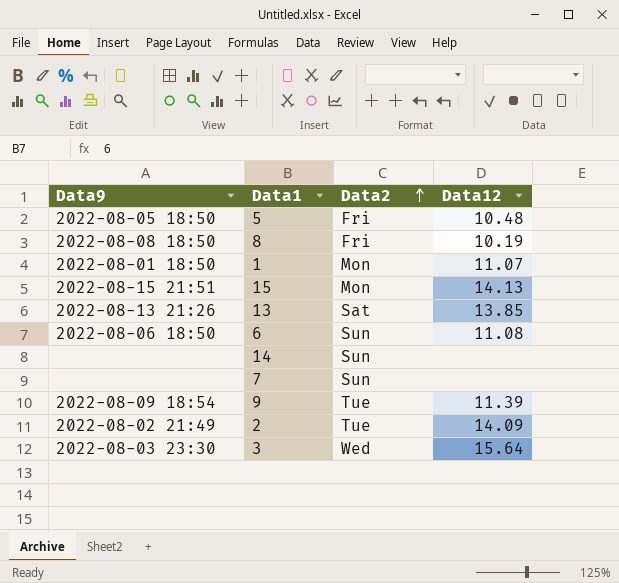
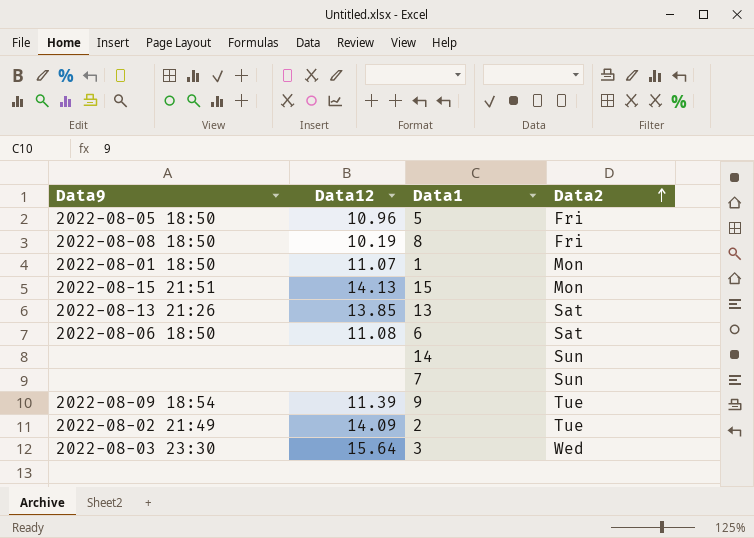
column Data12 | position: 4 -> 2
5 | Data12: 10.48 -> 10.96
6 | Data2: Sun -> Sat

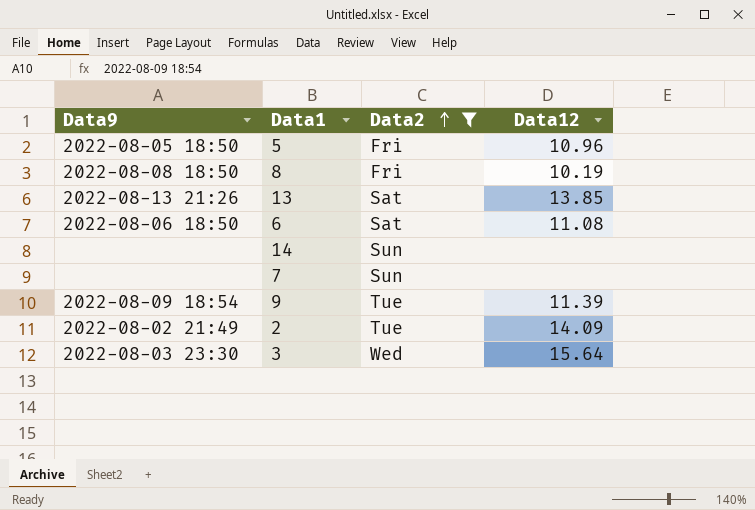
filter: none -> Data2 != Mon
column Data12 | position: 2 -> 4

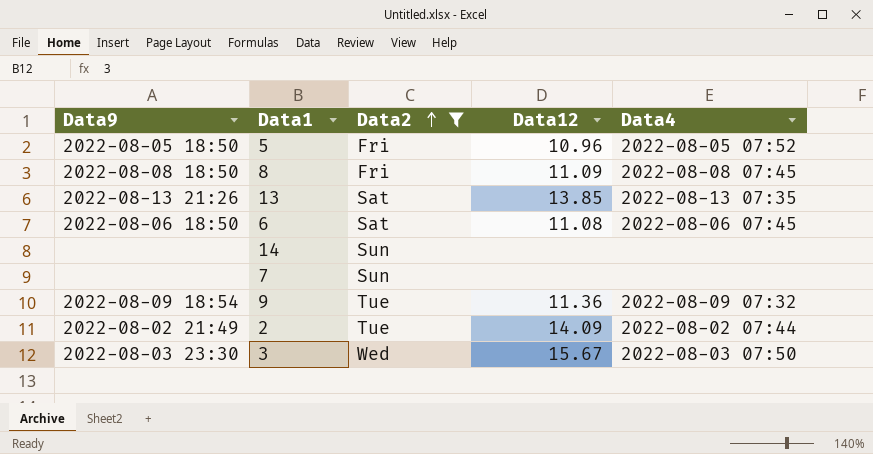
column Data4 | position: none -> 5
8 | Data12: 10.19 -> 11.09
9 | Data12: 11.39 -> 11.36
3 | Data12: 15.64 -> 15.67

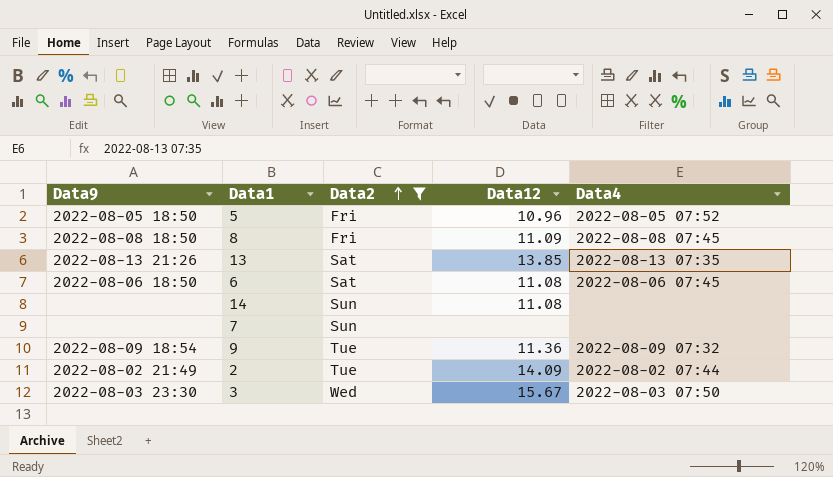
14 | Data12: none -> 11.08

